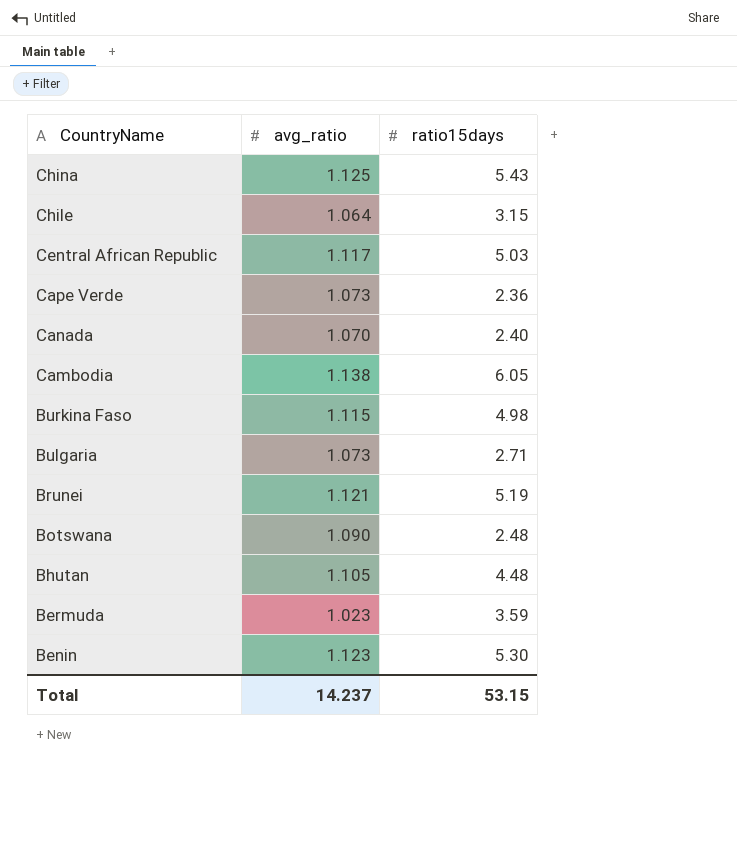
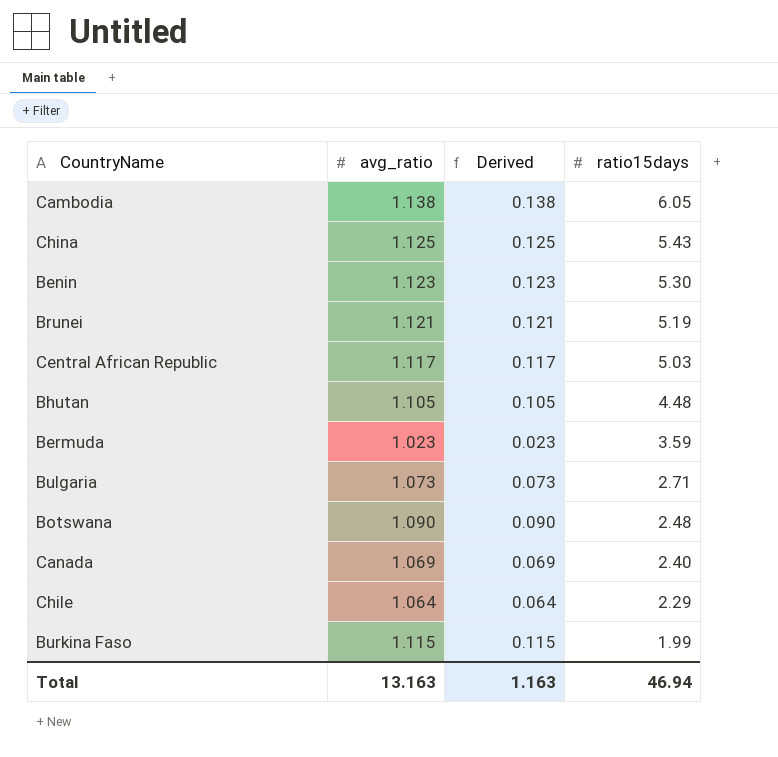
row order: CountryName descending -> ratio15days descending
column Derived | formula: none -> [avg_ratio] - 1
row Cape Verde: 1.073 | 2.36 -> none
Canada | avg_ratio: 1.070 -> 1.069
Chile | ratio15days: 3.15 -> 2.29
Burkina Faso | ratio15days: 4.98 -> 1.99
Total | avg_ratio: 14.237 -> 13.163
Total | ratio15days: 53.15 -> 46.94

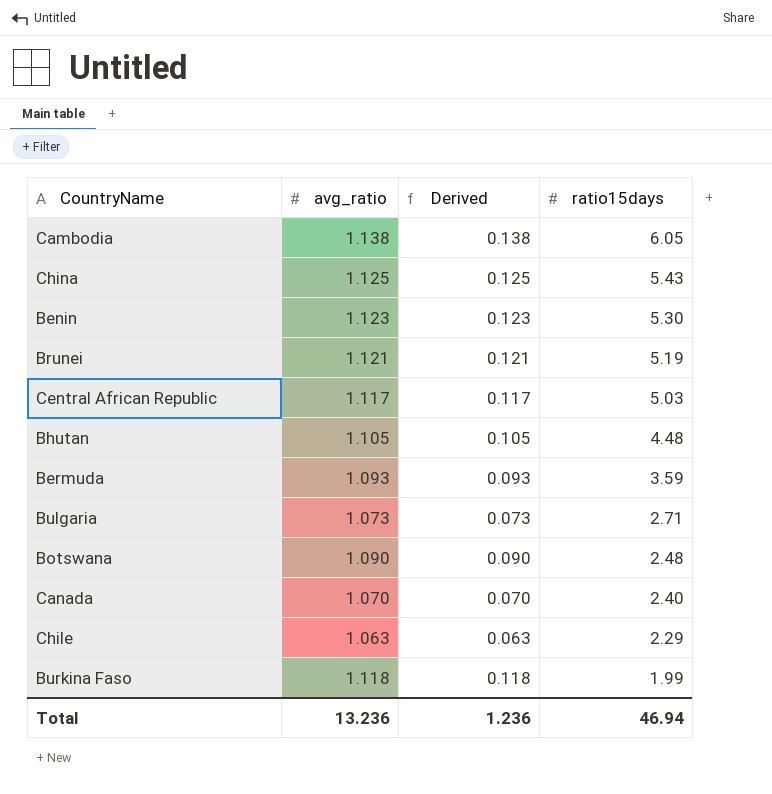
Bermuda | avg_ratio: 1.023 -> 1.093
Bermuda | Derived: 0.023 -> 0.093
Canada | avg_ratio: 1.069 -> 1.070
Canada | Derived: 0.069 -> 0.070
Chile | avg_ratio: 1.064 -> 1.063
Chile | Derived: 0.064 -> 0.063
Burkina Faso | avg_ratio: 1.115 -> 1.118
Burkina Faso | Derived: 0.115 -> 0.118
Total | avg_ratio: 13.163 -> 13.236
Total | Derived: 1.163 -> 1.236

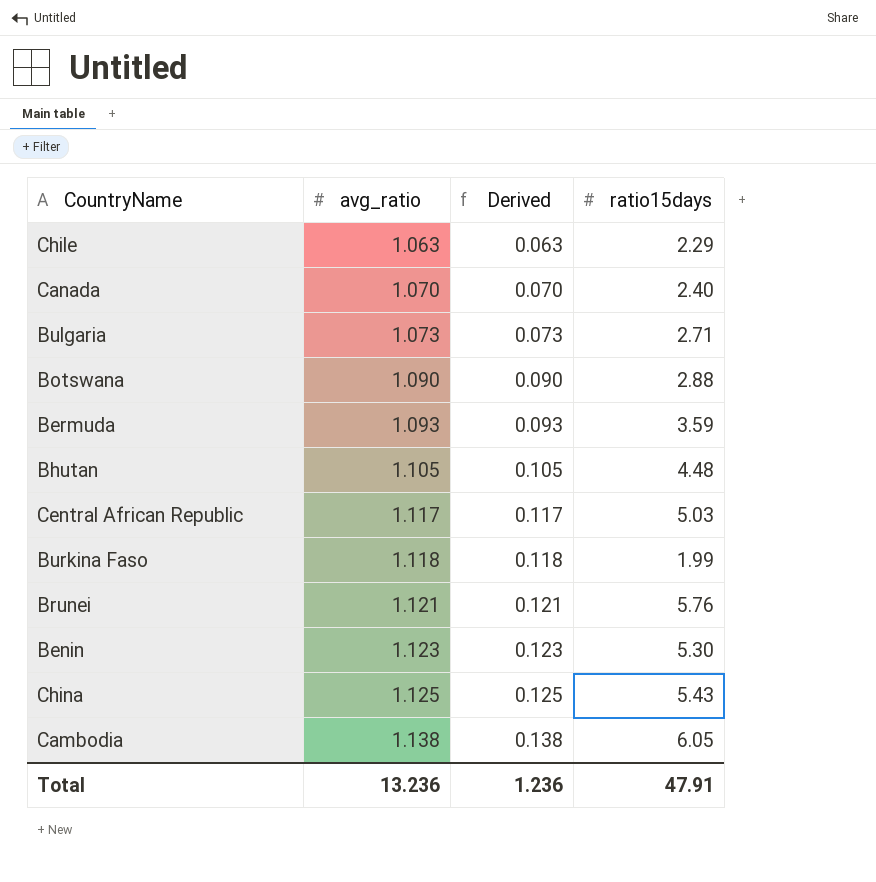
row order: ratio15days descending -> avg_ratio ascending
Botswana | ratio15days: 2.48 -> 2.88
Brunei | ratio15days: 5.19 -> 5.76
Total | ratio15days: 46.94 -> 47.91

